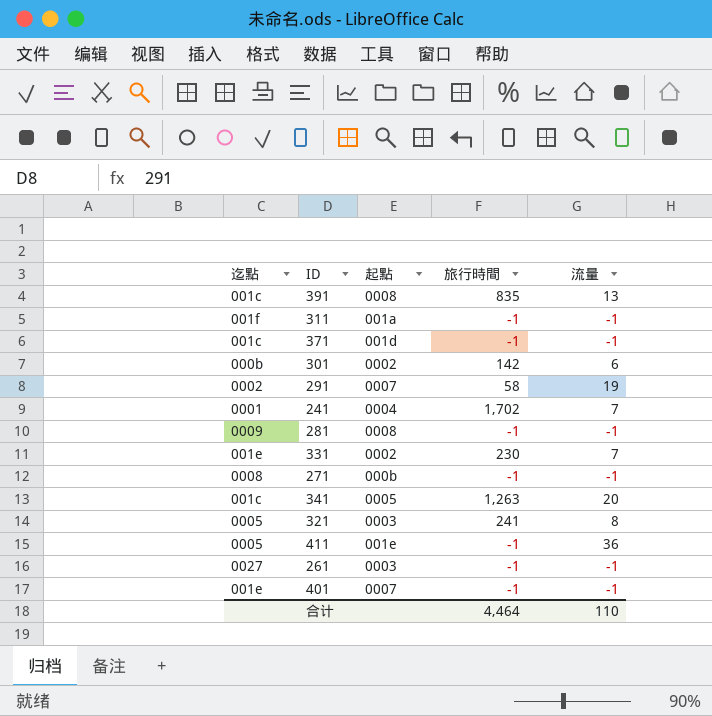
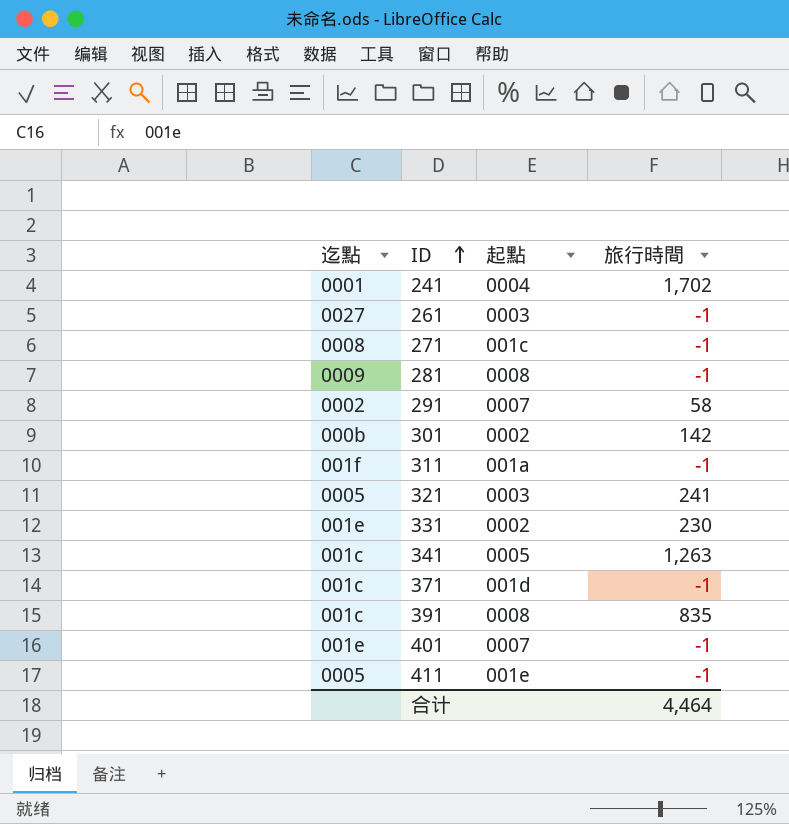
row order: none -> ID ascending
column 流量 | position: 5 -> none
271 | 起點: 000b -> 001c

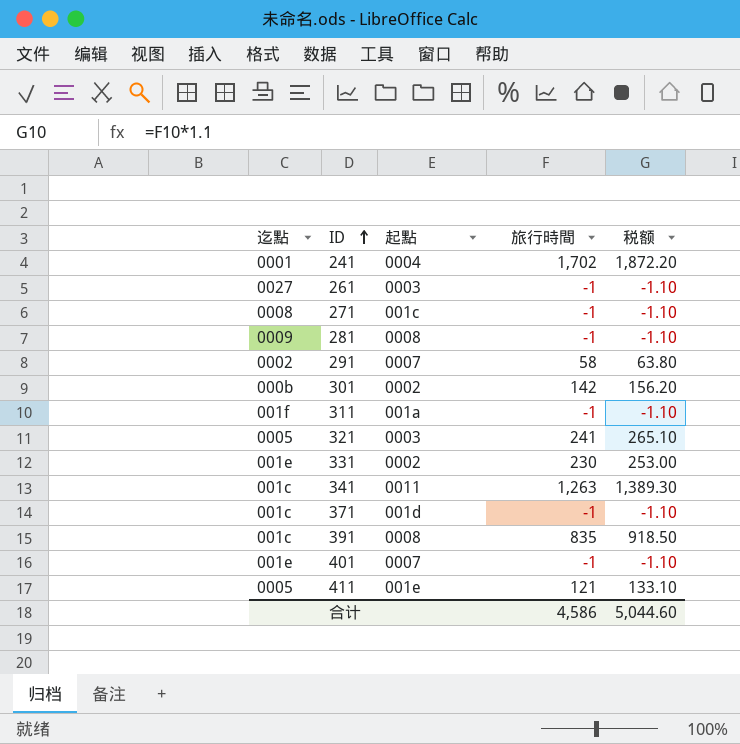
column 税额 | formula: none -> [旅行時間] * 1.1
341 | 起點: 0005 -> 0011
411 | 旅行時間: -1 -> 121
合计 | 旅行時間: 4,464 -> 4,586

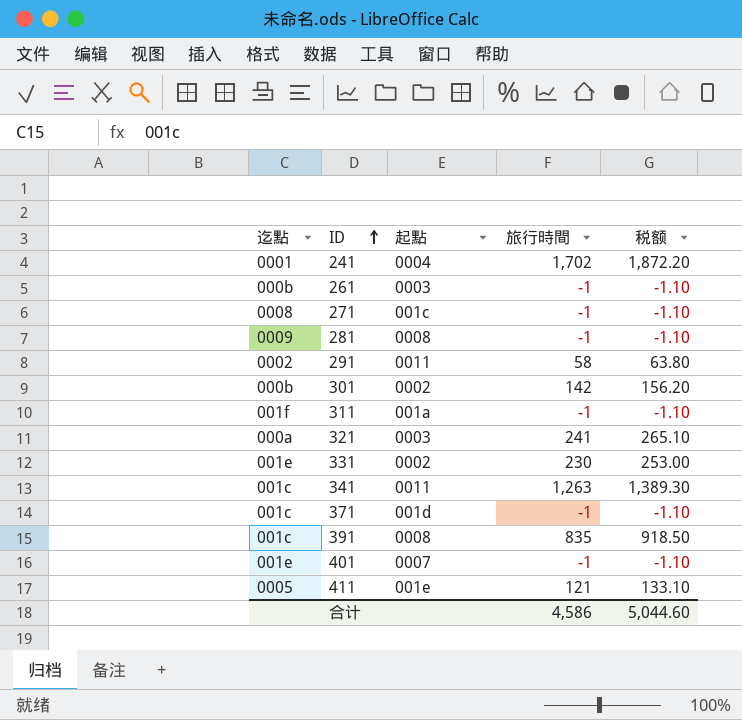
261 | 迄點: 0027 -> 000b
291 | 起點: 0007 -> 0011
321 | 迄點: 0005 -> 000a

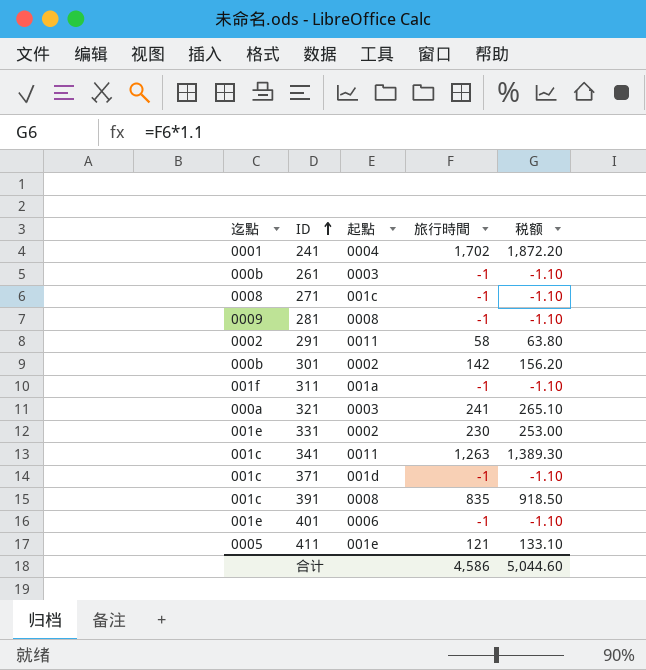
401 | 起點: 0007 -> 0006

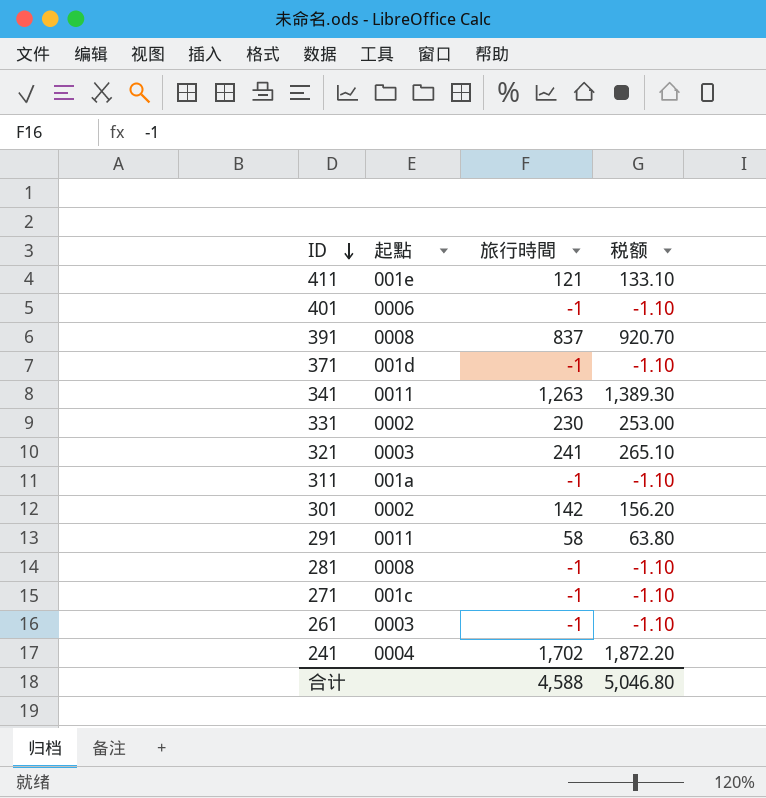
row order: ID ascending -> ID descending
column 迄點 | position: 1 -> none
391 | 旅行時間: 835 -> 837
391 | 税额: 918.50 -> 920.70
合计 | 旅行時間: 4,586 -> 4,588
合计 | 税额: 5,044.60 -> 5,046.80

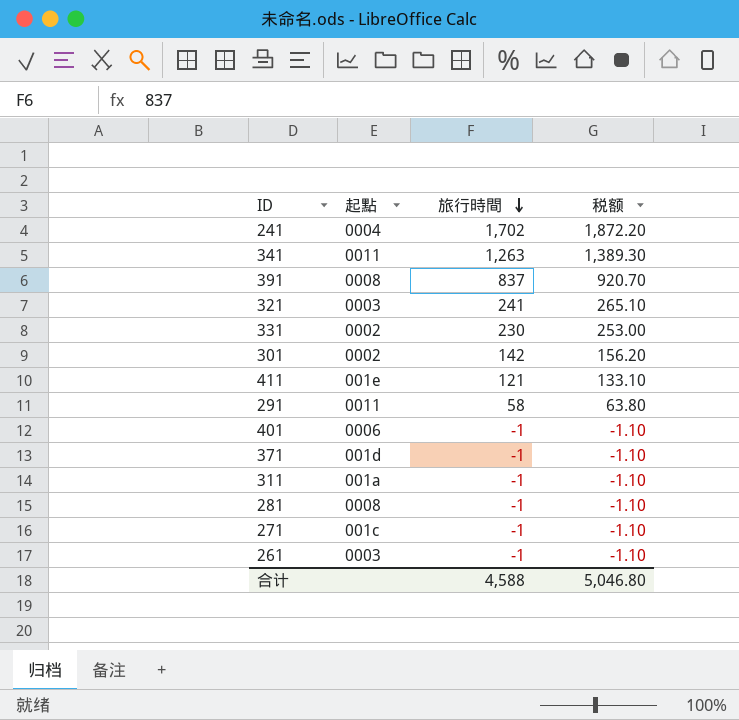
row order: ID descending -> 旅行時間 descending

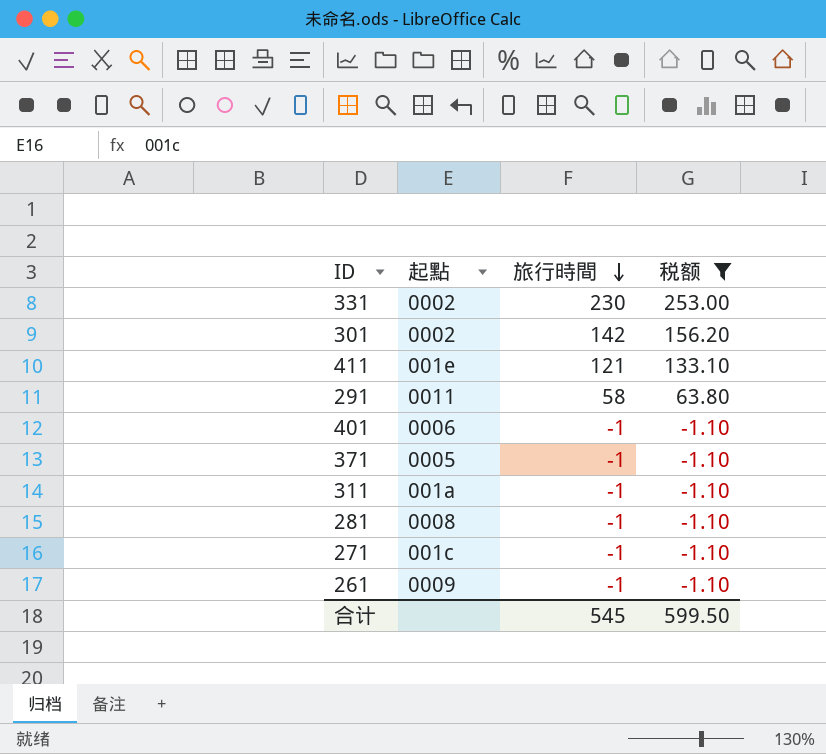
filter: none -> 税额 <= 253.00
371 | 起點: 001d -> 0005
261 | 起點: 0003 -> 0009
合计 | 旅行時間: 4,588 -> 545
合计 | 税额: 5,046.80 -> 599.50

